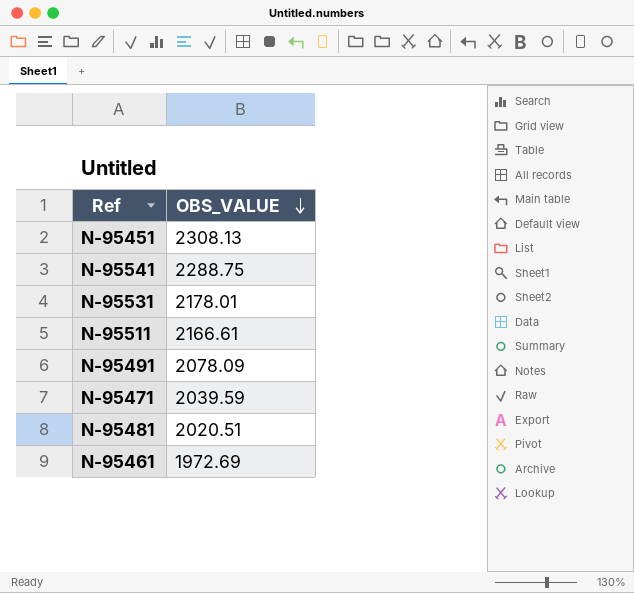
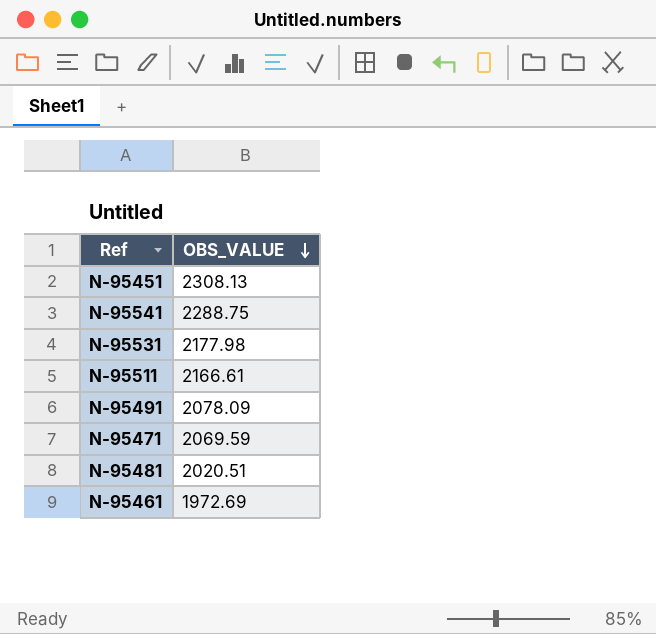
N-95531 | OBS_VALUE: 2178.01 -> 2177.98
N-95471 | OBS_VALUE: 2039.59 -> 2069.59

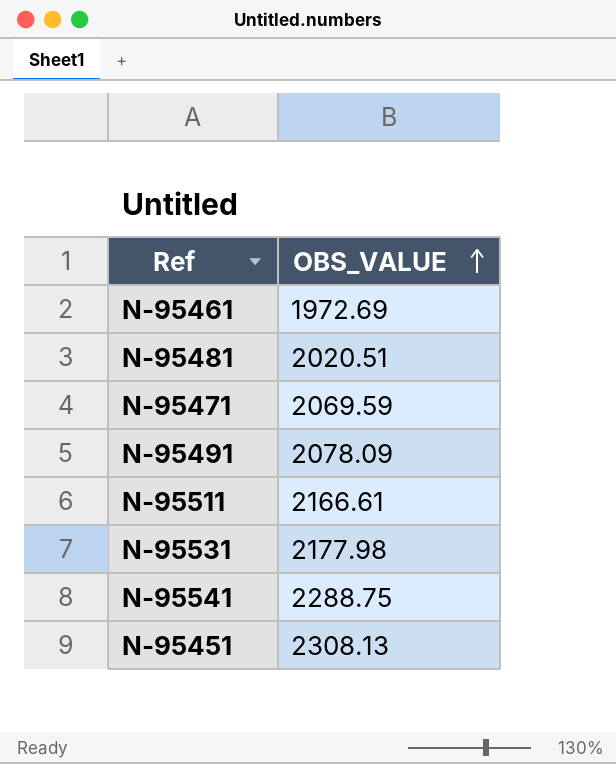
row order: OBS_VALUE descending -> OBS_VALUE ascending

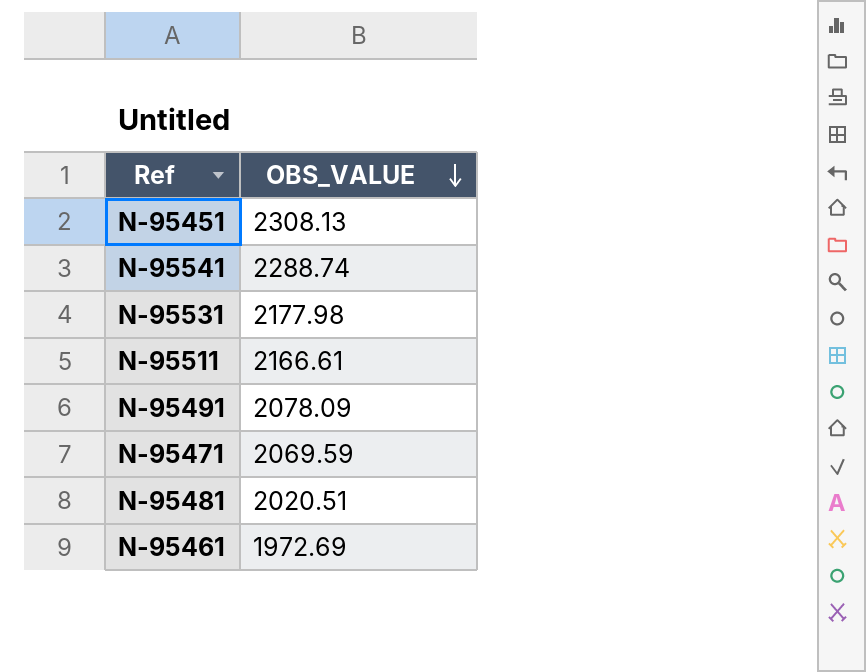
row order: OBS_VALUE ascending -> OBS_VALUE descending
N-95541 | OBS_VALUE: 2288.75 -> 2288.74

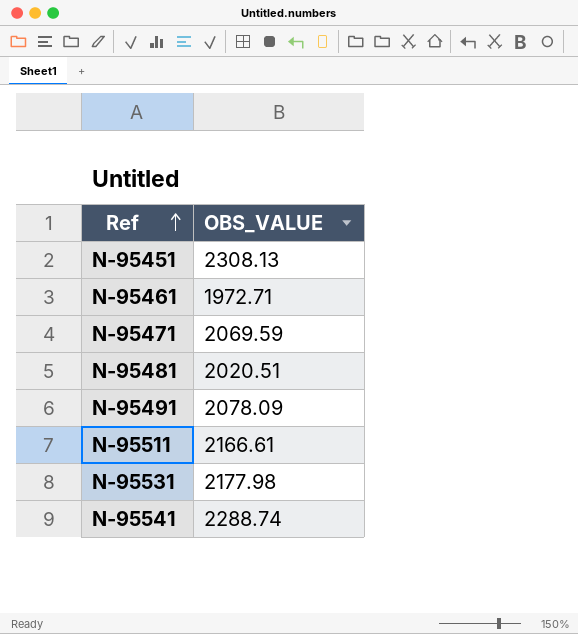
row order: OBS_VALUE descending -> Ref ascending
N-95461 | OBS_VALUE: 1972.69 -> 1972.71

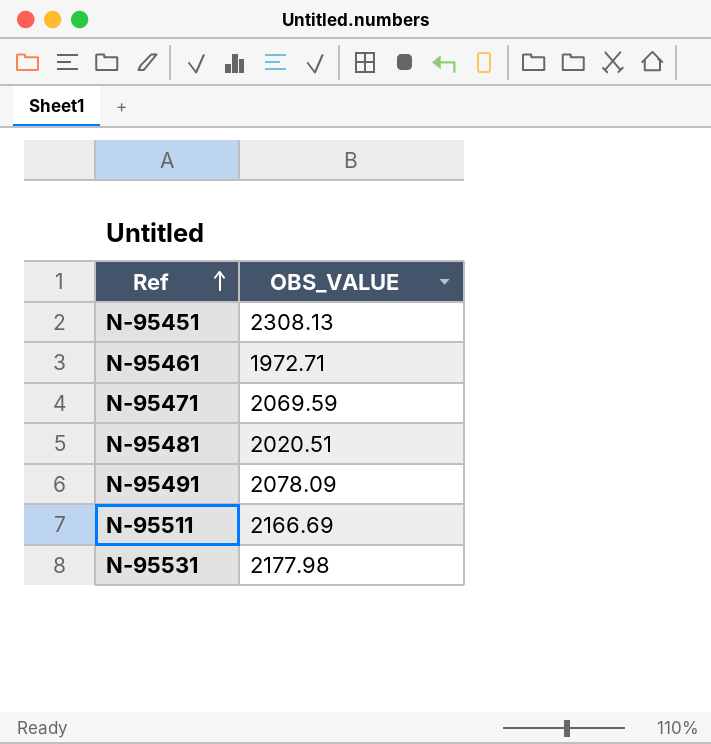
row N-95541: 2288.74 -> none
N-95511 | OBS_VALUE: 2166.61 -> 2166.69

